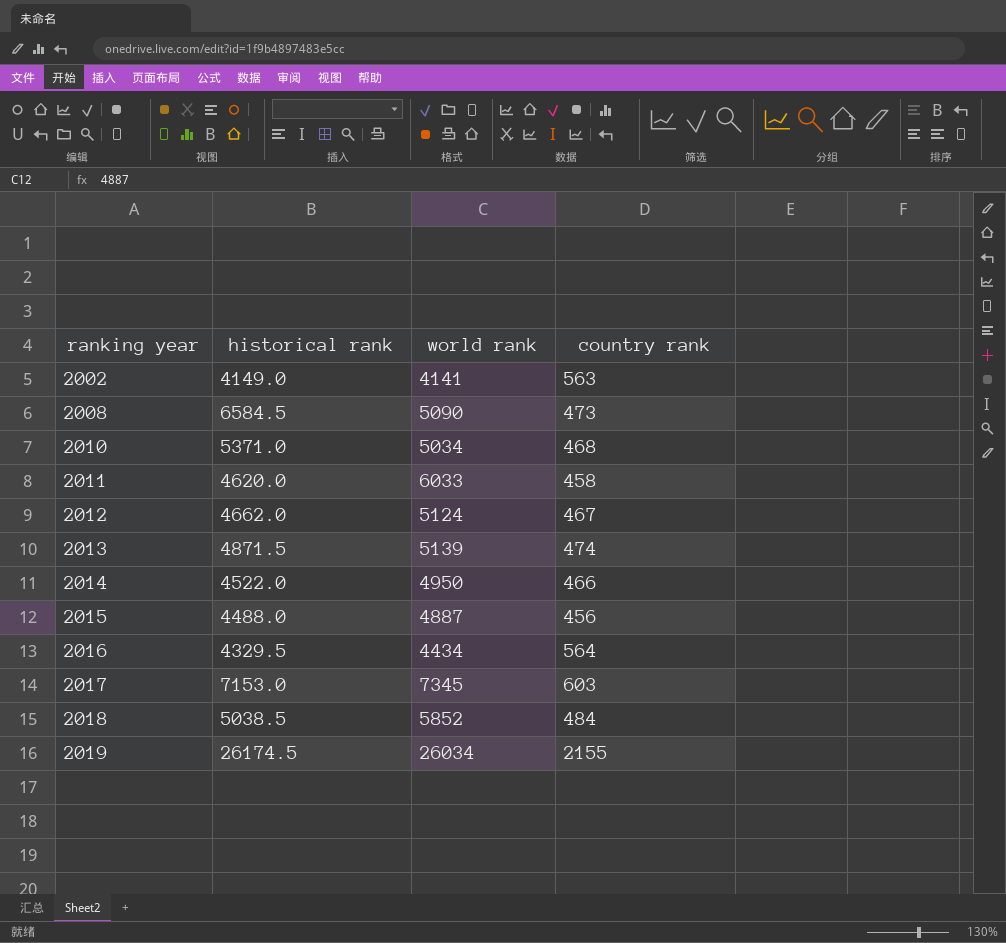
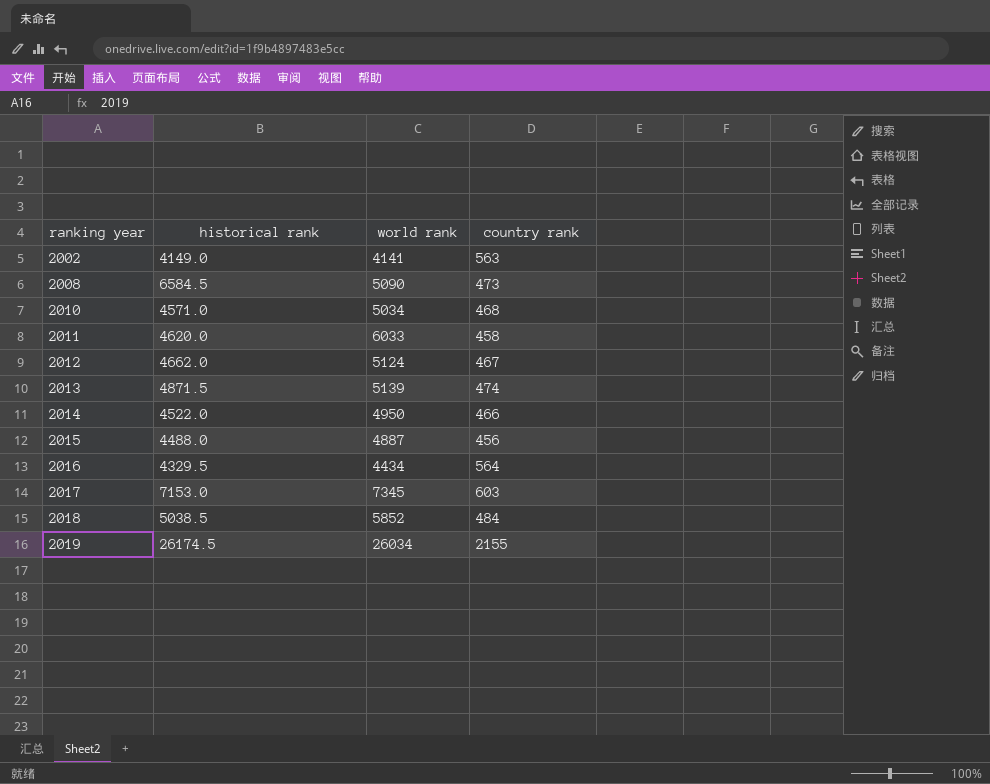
2010 | historical rank: 5371.0 -> 4571.0

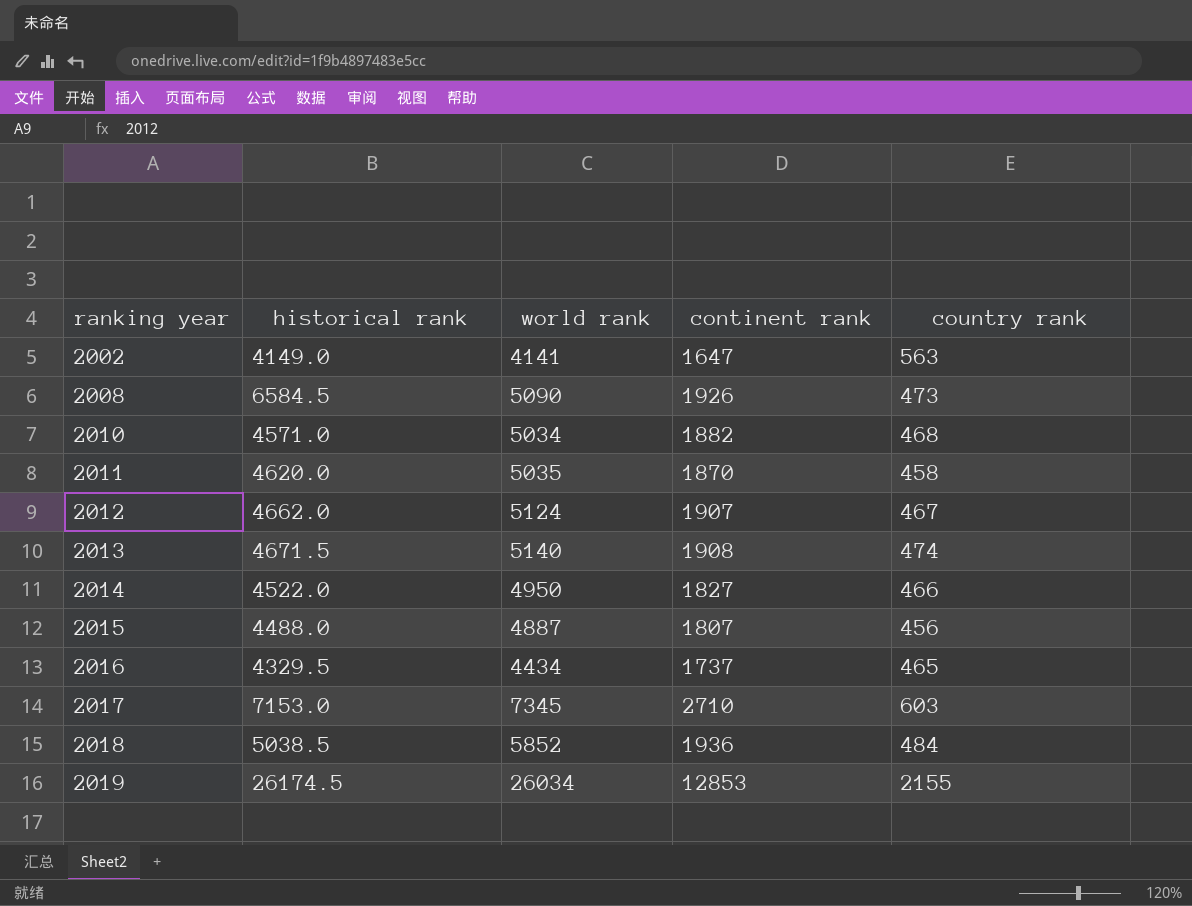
column continent rank | position: none -> 4
2011 | world rank: 6033 -> 5035
2013 | historical rank: 4871.5 -> 4671.5
2013 | world rank: 5139 -> 5140
2016 | country rank: 564 -> 465

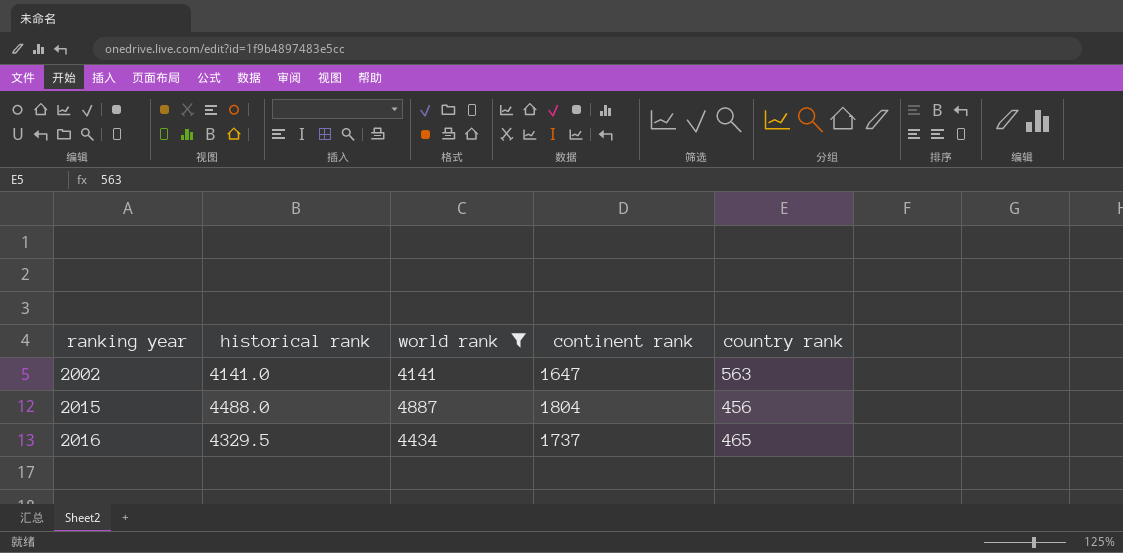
filter: none -> world rank <= 4887
2002 | historical rank: 4149.0 -> 4141.0
2015 | continent rank: 1807 -> 1804

